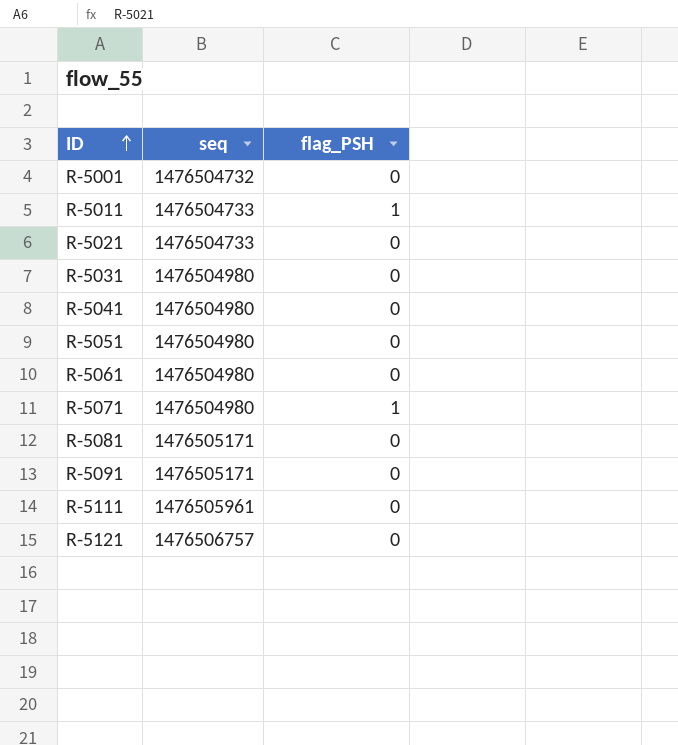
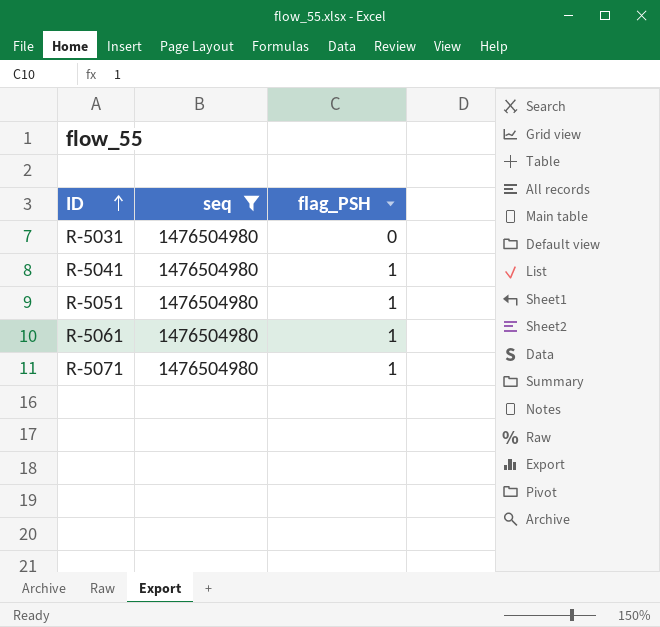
filter: none -> seq = 1476504980
R-5041 | flag_PSH: 0 -> 1
R-5051 | flag_PSH: 0 -> 1
R-5061 | flag_PSH: 0 -> 1

